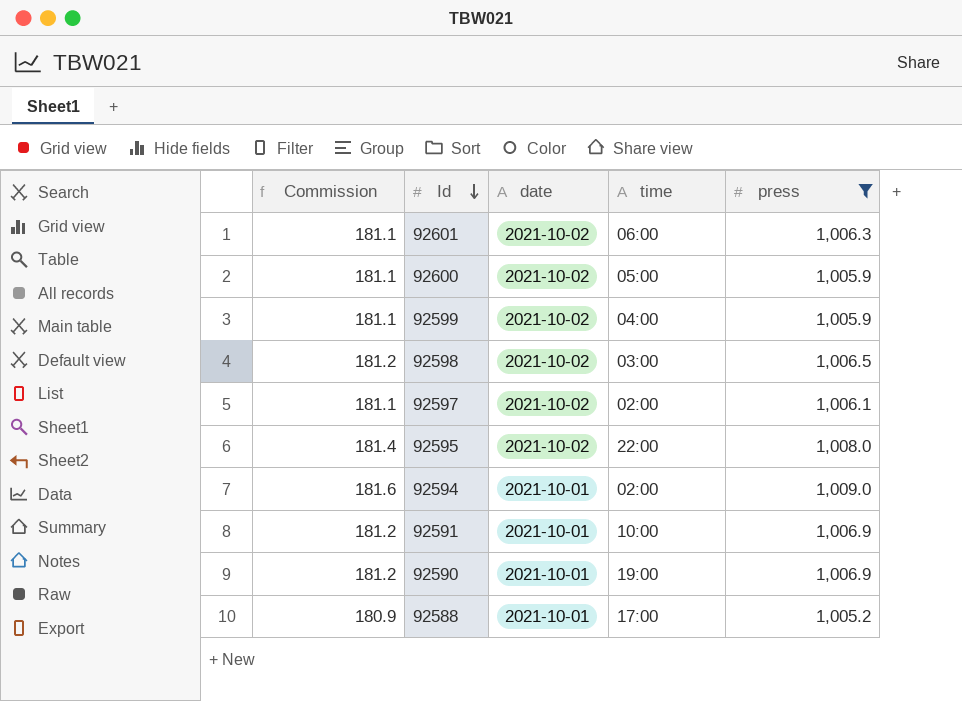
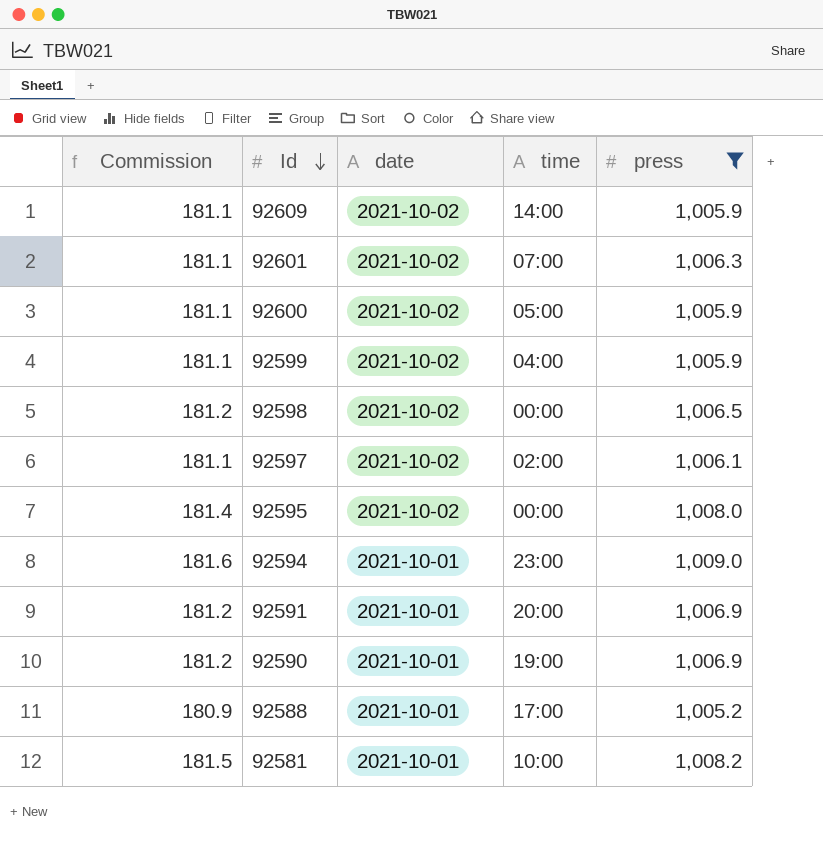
row 92609: none -> 181.1 | 2021-10-02 | 14:00 | 1,005.9
92601 | time: 06:00 -> 07:00
92598 | time: 03:00 -> 00:00
92595 | time: 22:00 -> 00:00
92594 | time: 02:00 -> 23:00
92591 | time: 10:00 -> 20:00
row 92581: none -> 181.5 | 2021-10-01 | 10:00 | 1,008.2

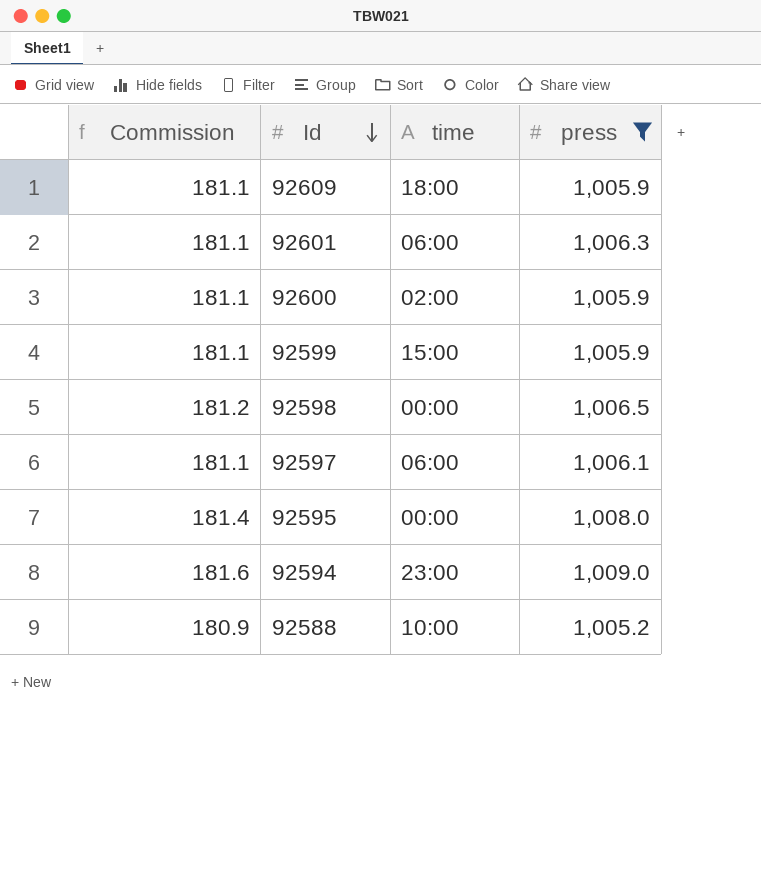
column date | position: 3 -> none
row 92591: 181.2 | 2021-10-01 | 20:00 | 1,006.9 -> none
row 92590: 181.2 | 2021-10-01 | 19:00 | 1,006.9 -> none
row 92581: 181.5 | 2021-10-01 | 10:00 | 1,008.2 -> none
92609 | time: 14:00 -> 18:00
92601 | time: 07:00 -> 06:00
92600 | time: 05:00 -> 02:00
92599 | time: 04:00 -> 15:00
92597 | time: 02:00 -> 06:00
92588 | time: 17:00 -> 10:00

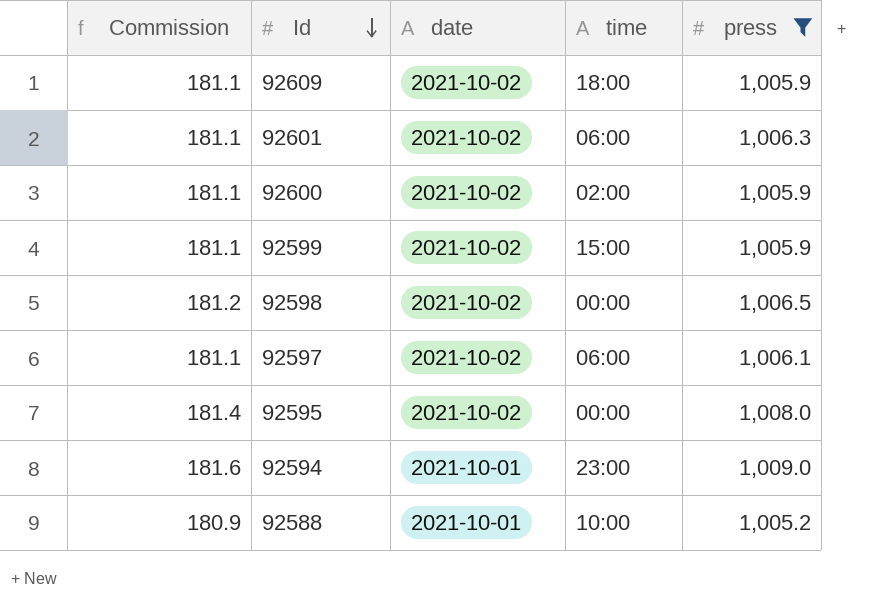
column date | position: none -> 3

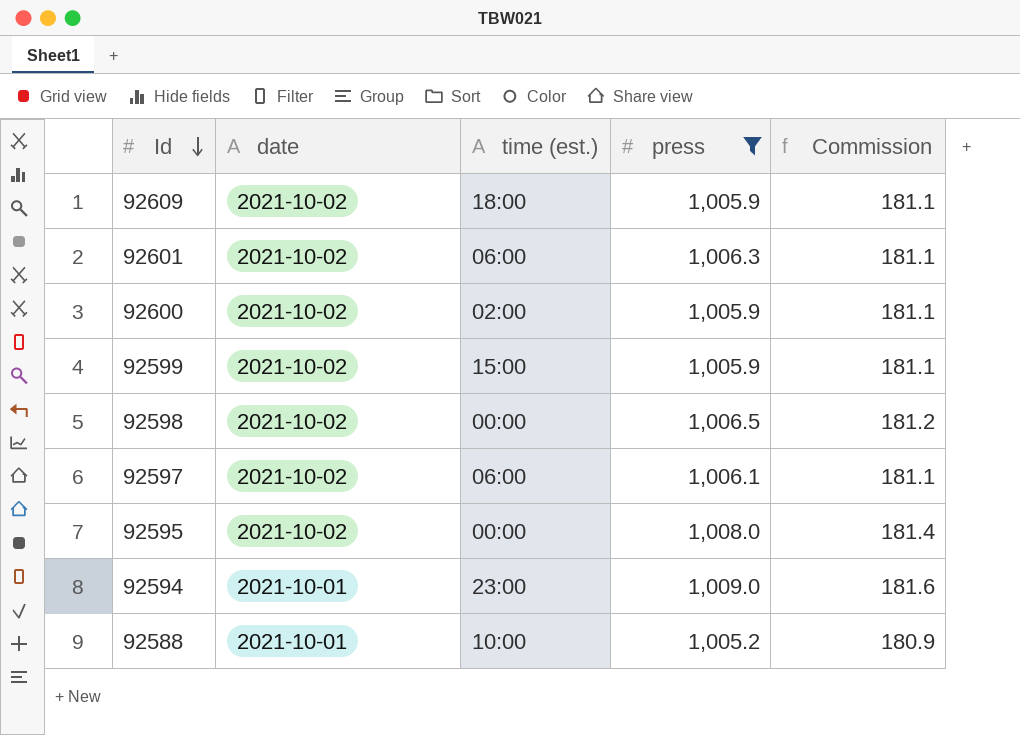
column name: time -> time (est.)
column Commission | position: 1 -> 5

